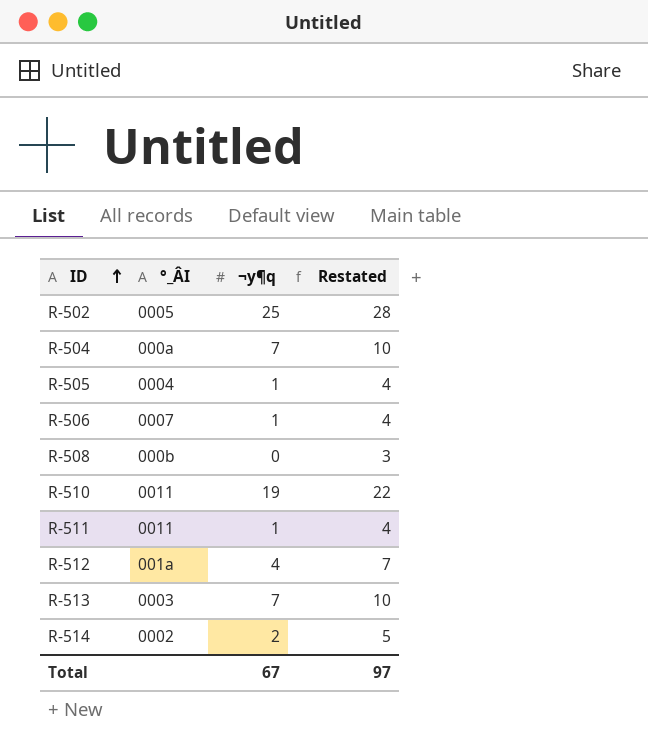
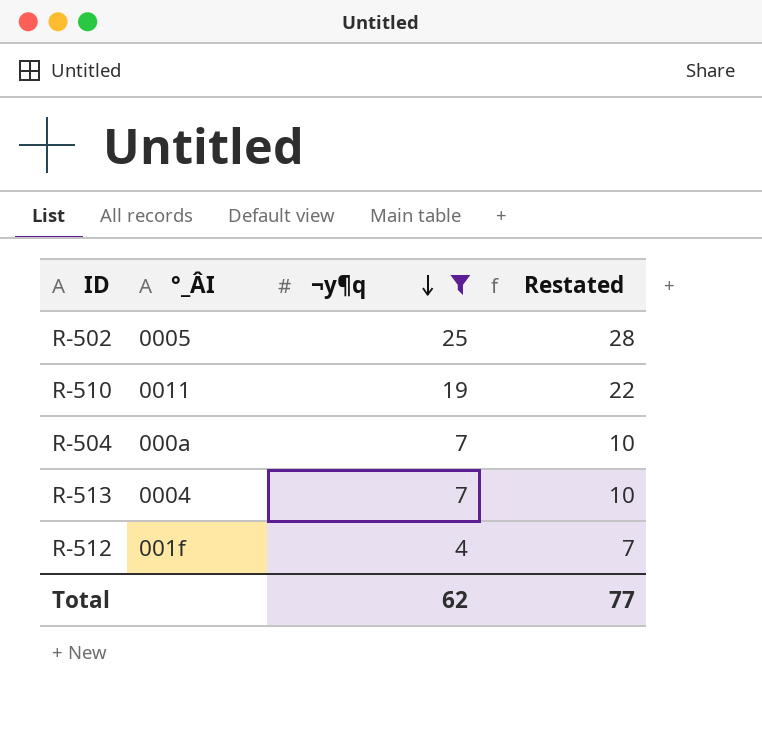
filter: none -> ¬y¶q >= 4
row order: ID ascending -> ¬y¶q descending
R-513 | °_ÂI: 0003 -> 0004
R-512 | °_ÂI: 001a -> 001f
Total | ¬y¶q: 67 -> 62
Total | Restated: 97 -> 77

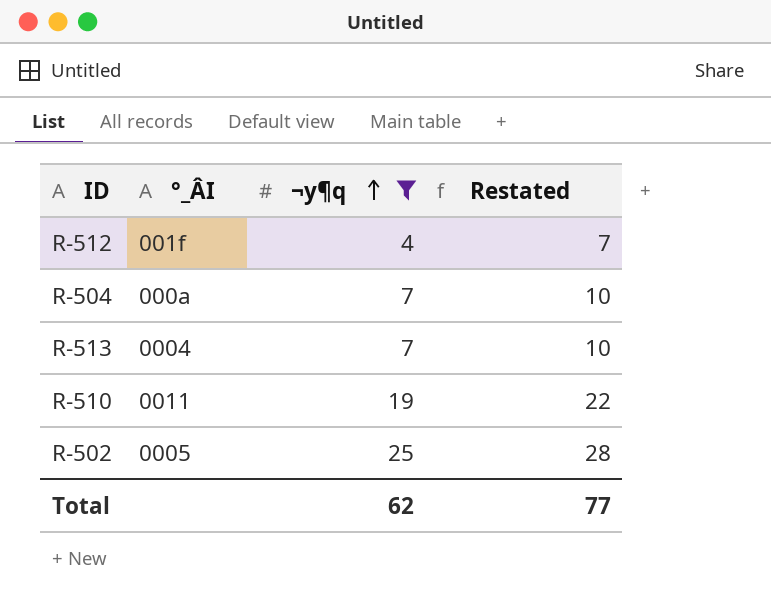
row order: ¬y¶q descending -> ¬y¶q ascending

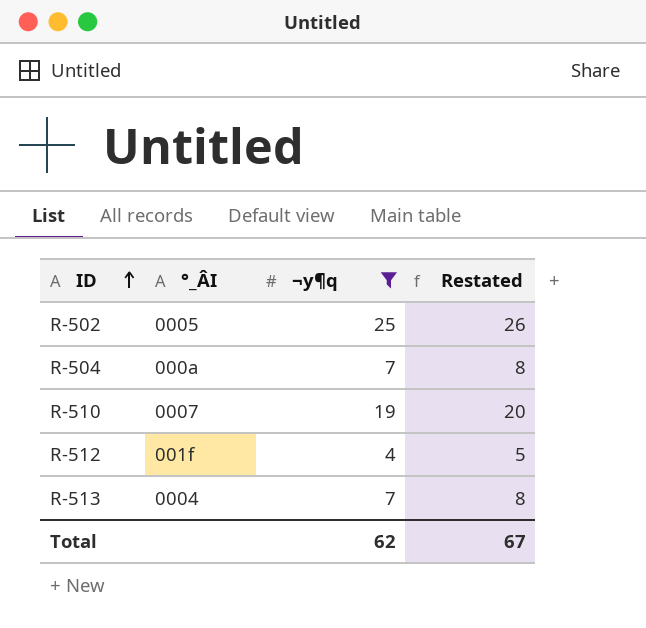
row order: ¬y¶q ascending -> ID ascending
column Restated | formula: [¬y¶q] + 3 -> [¬y¶q] + 1
R-510 | °_ÂI: 0011 -> 0007
Total | Restated: 77 -> 67

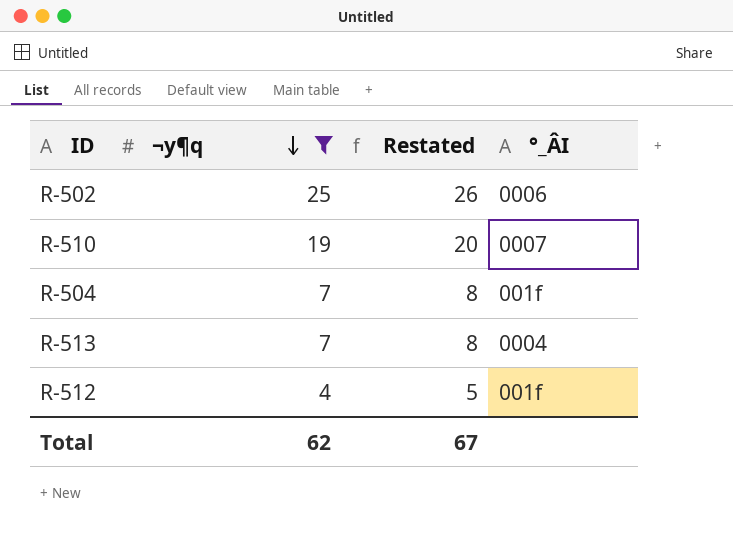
row order: ID ascending -> ¬y¶q descending
column °_ÂI | position: 2 -> 4
R-502 | °_ÂI: 0005 -> 0006
R-504 | °_ÂI: 000a -> 001f

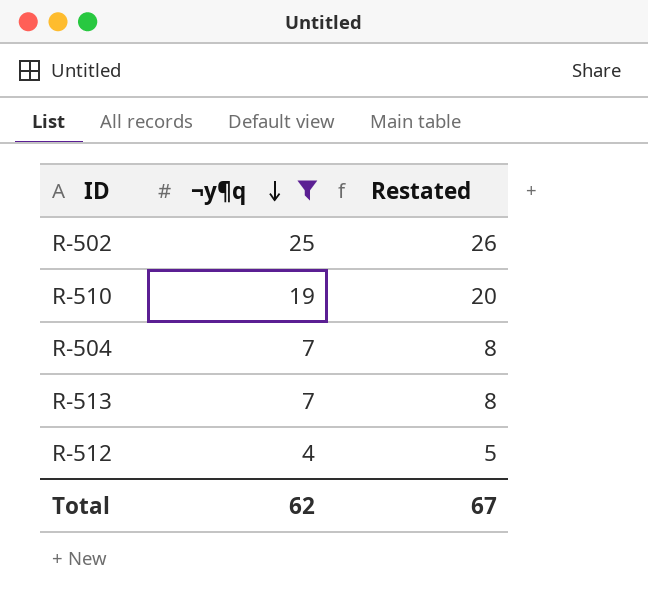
column °_ÂI | position: 4 -> none

